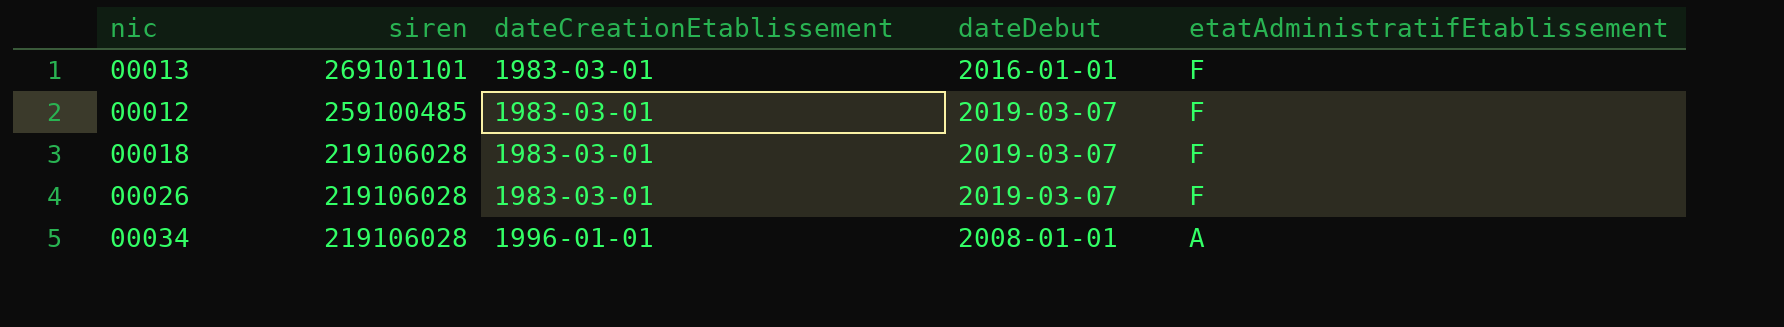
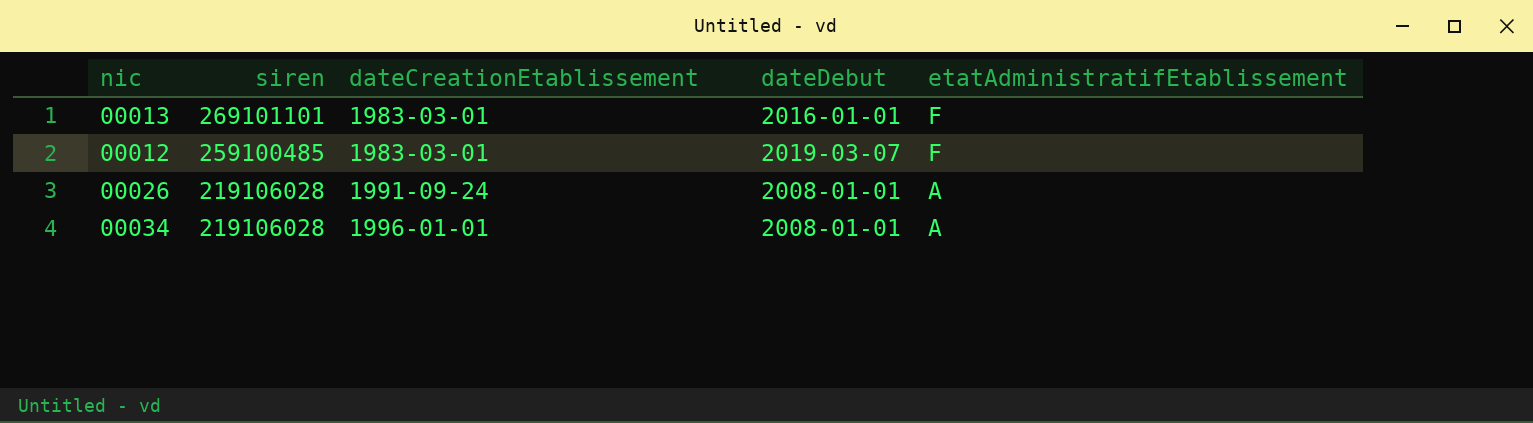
row 00018: 219106028 | 1983-03-01 | 2019-03-07 | F -> none
00026 | dateCreationEtablissement: 1983-03-01 -> 1991-09-24
00026 | dateDebut: 2019-03-07 -> 2008-01-01
00026 | etatAdministratifEtablissement: F -> A

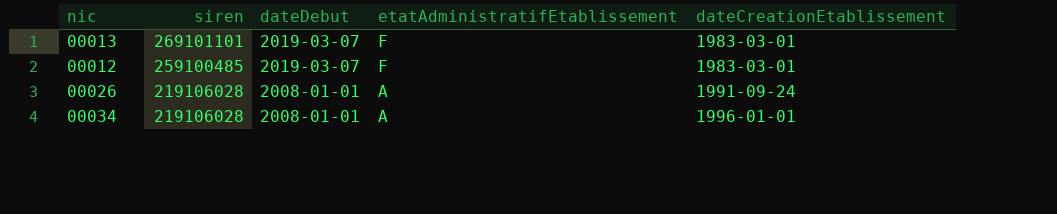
column dateCreationEtablissement | position: 3 -> 5
00013 | dateDebut: 2016-01-01 -> 2019-03-07

